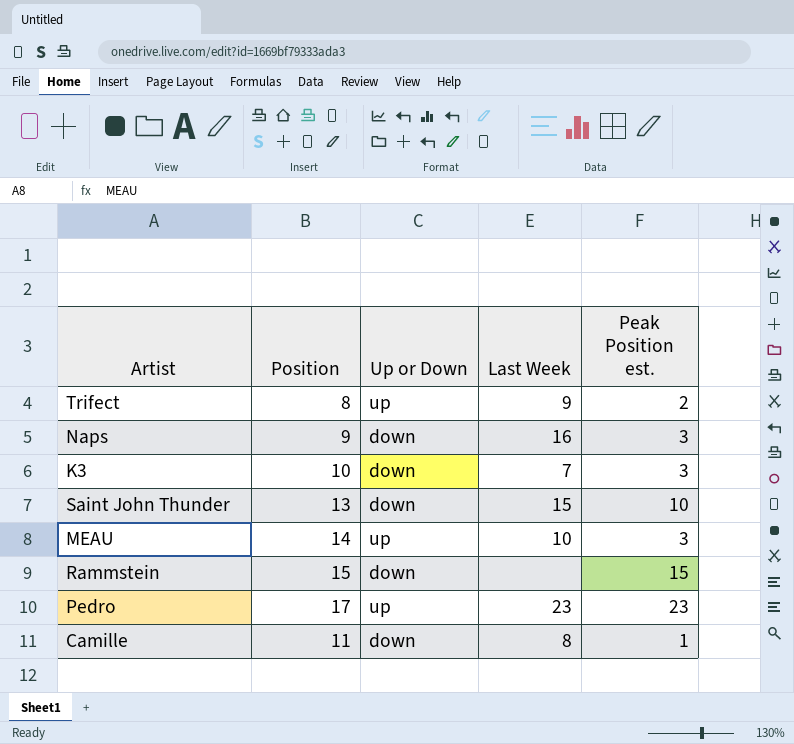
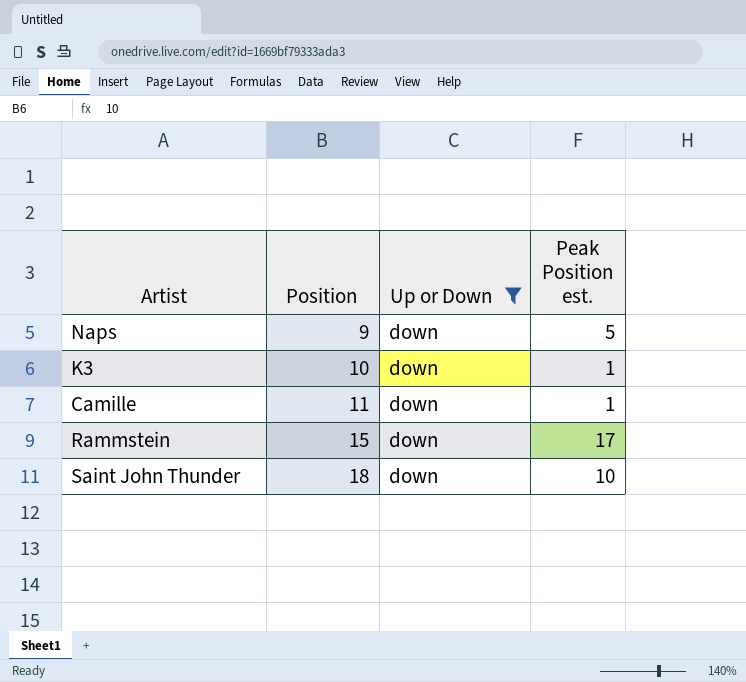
filter: none -> Up or Down = down
row order: none -> Position ascending
column Last Week | position: 4 -> none
Naps | Peak Position est.: 3 -> 5
K3 | Peak Position est.: 3 -> 1
Rammstein | Peak Position est.: 15 -> 17
Saint John Thunder | Position: 13 -> 18

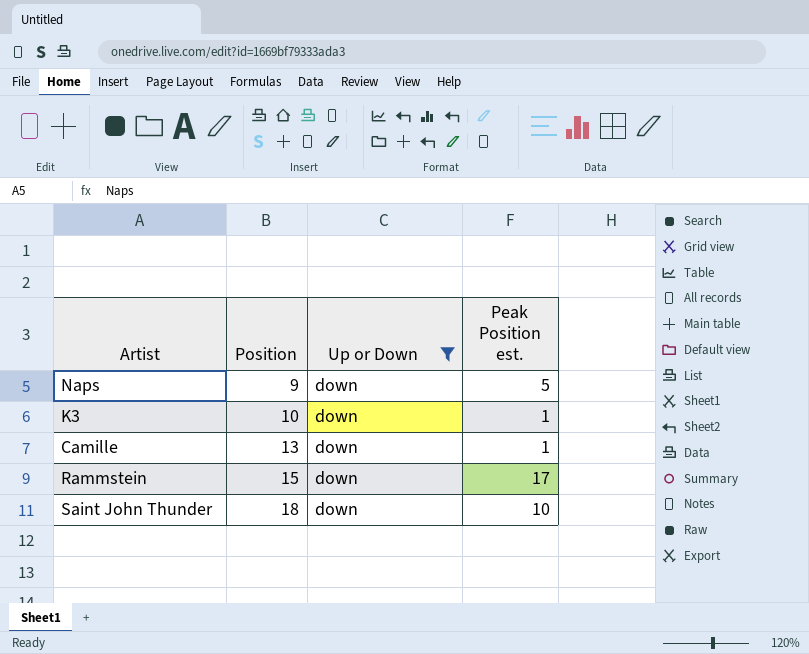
Camille | Position: 11 -> 13

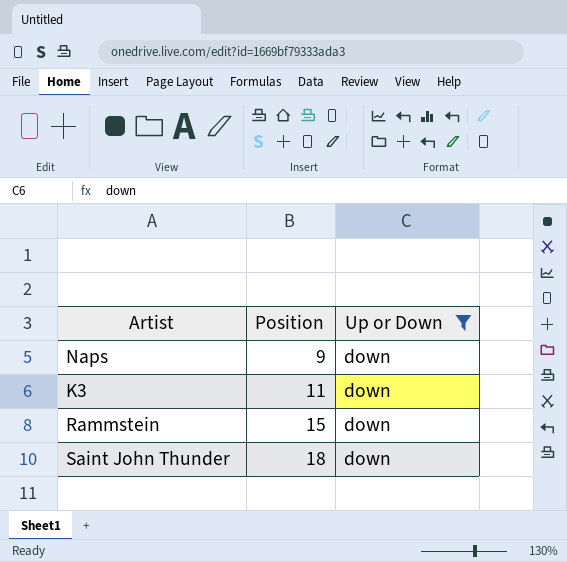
column Peak Position est. | position: 4 -> none
row Camille: 13 | down | 1 -> none
K3 | Position: 10 -> 11

